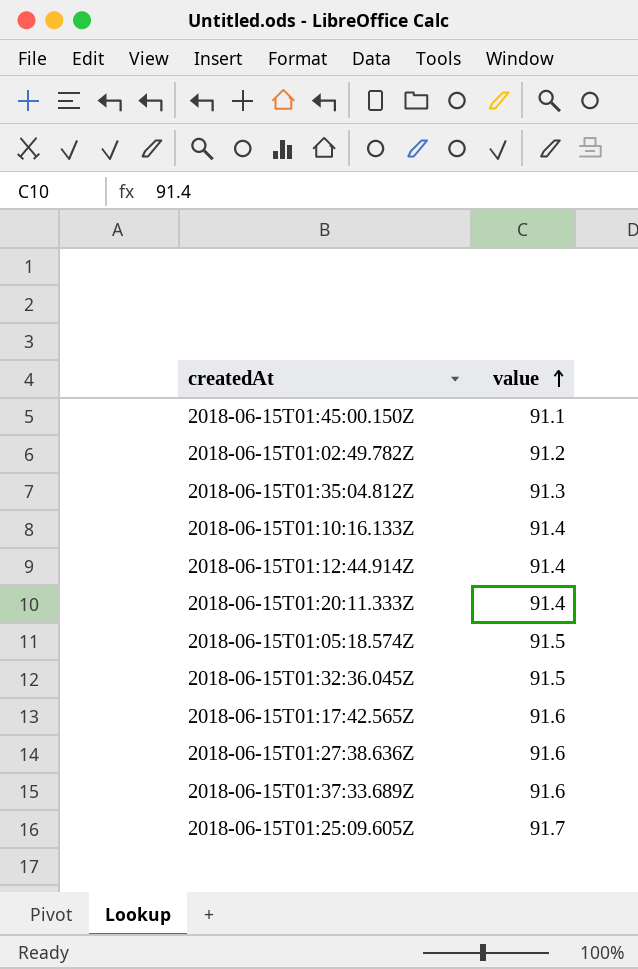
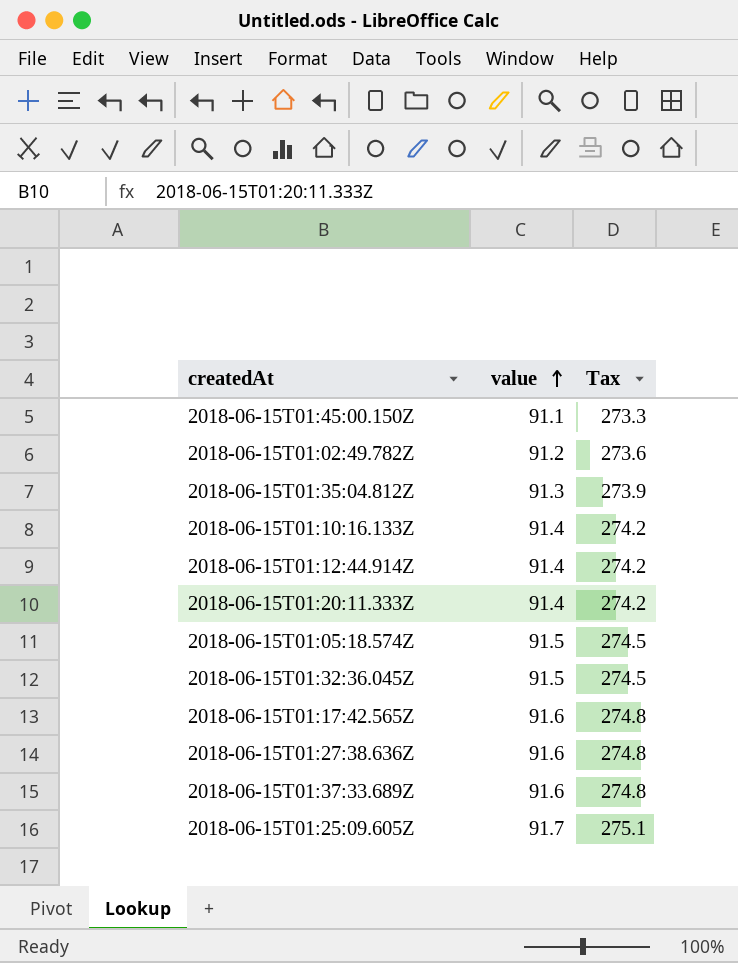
column Tax | formula: none -> [value] * 3

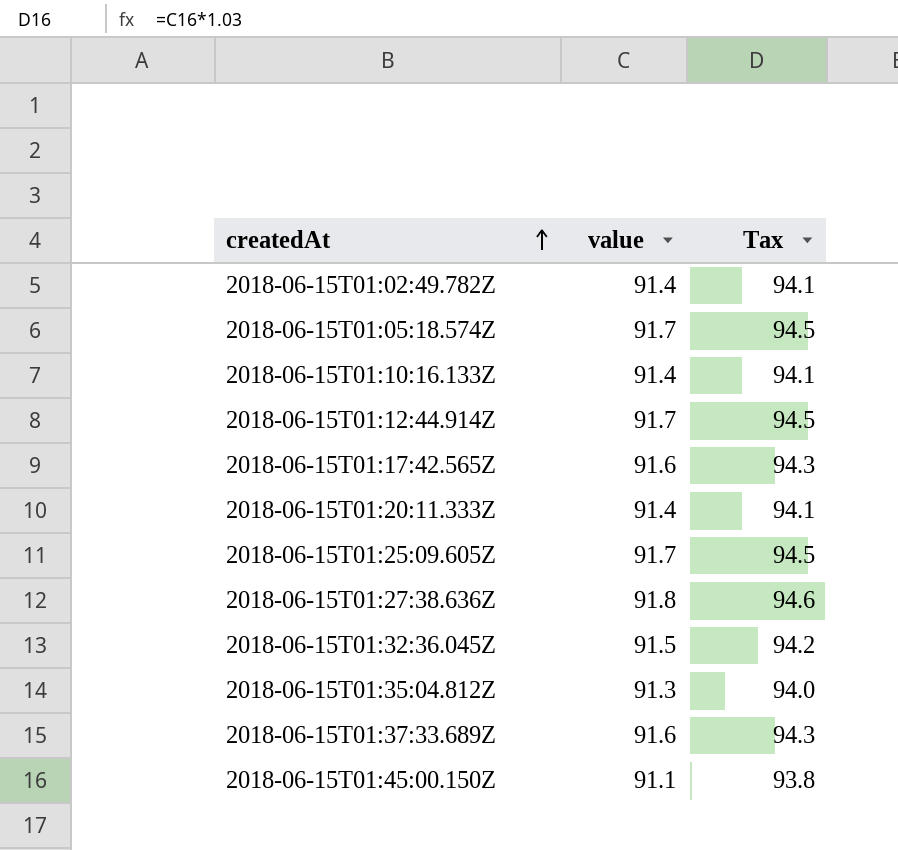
row order: value ascending -> createdAt ascending
column Tax | formula: [value] * 3 -> [value] * 1.03
2018-06-15T01:02:49.782Z | value: 91.2 -> 91.4
2018-06-15T01:05:18.574Z | value: 91.5 -> 91.7
2018-06-15T01:12:44.914Z | value: 91.4 -> 91.7
2018-06-15T01:27:38.636Z | value: 91.6 -> 91.8

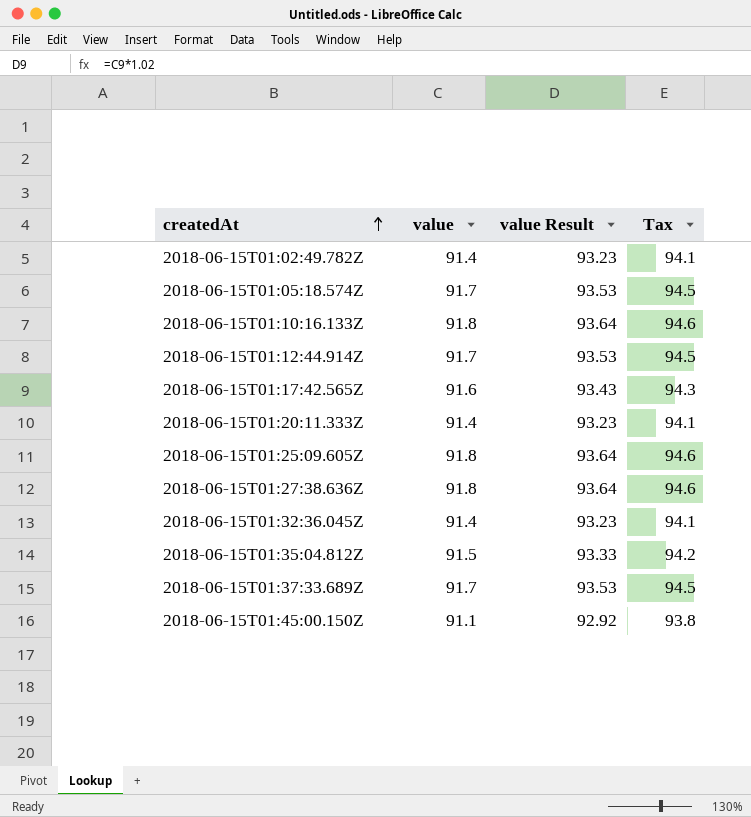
column value Result | formula: none -> [value] * 1.02
2018-06-15T01:10:16.133Z | value: 91.4 -> 91.8
2018-06-15T01:10:16.133Z | Tax: 94.1 -> 94.6
2018-06-15T01:25:09.605Z | value: 91.7 -> 91.8
2018-06-15T01:25:09.605Z | Tax: 94.5 -> 94.6
2018-06-15T01:32:36.045Z | value: 91.5 -> 91.4
2018-06-15T01:32:36.045Z | Tax: 94.2 -> 94.1
2018-06-15T01:35:04.812Z | value: 91.3 -> 91.5
2018-06-15T01:35:04.812Z | Tax: 94.0 -> 94.2
2018-06-15T01:37:33.689Z | value: 91.6 -> 91.7
2018-06-15T01:37:33.689Z | Tax: 94.3 -> 94.5

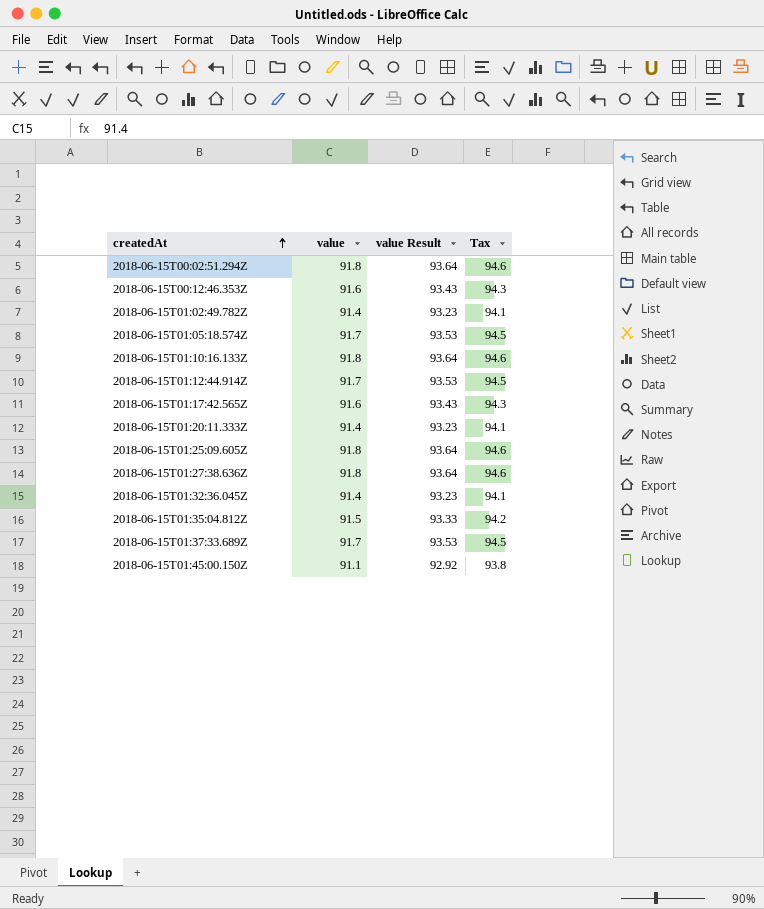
row 2018-06-15T00:02:51.294Z: none -> 91.8 | 93.64 | 94.6
row 2018-06-15T00:12:46.353Z: none -> 91.6 | 93.43 | 94.3

